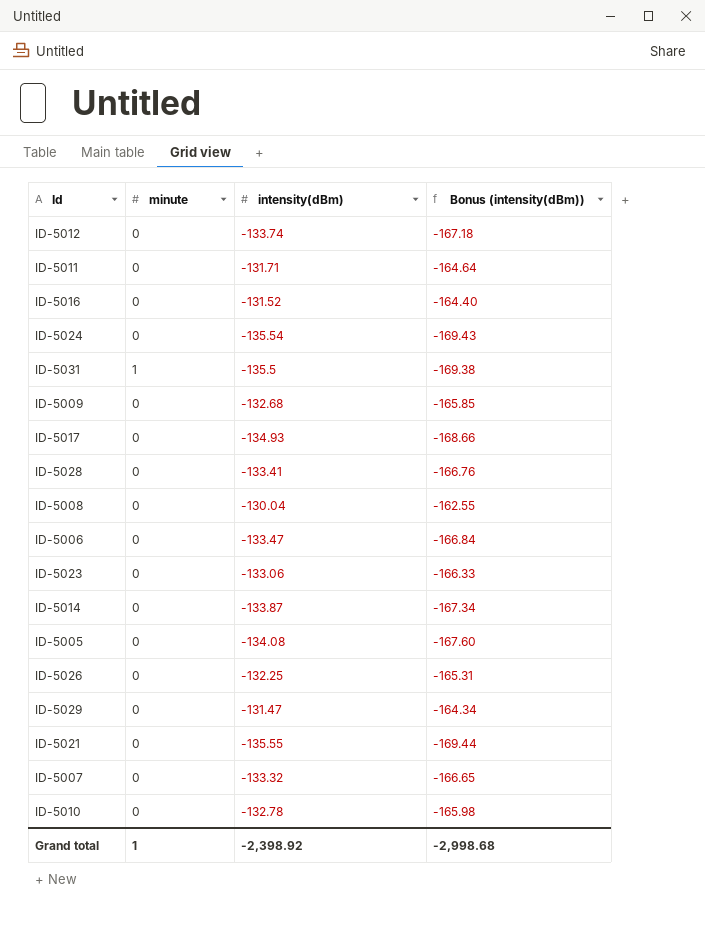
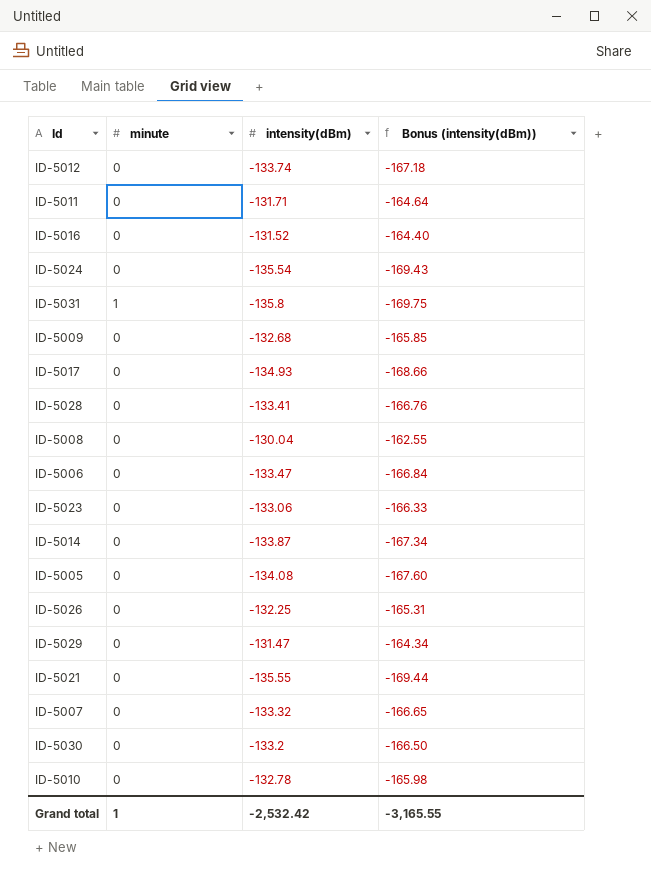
ID-5031 | intensity(dBm): -135.5 -> -135.8
ID-5031 | Bonus (intensity(dBm)): -169.38 -> -169.75
row ID-5030: none -> 0 | -133.2 | -166.50
Grand total | intensity(dBm): -2,398.92 -> -2,532.42
Grand total | Bonus (intensity(dBm)): -2,998.68 -> -3,165.55

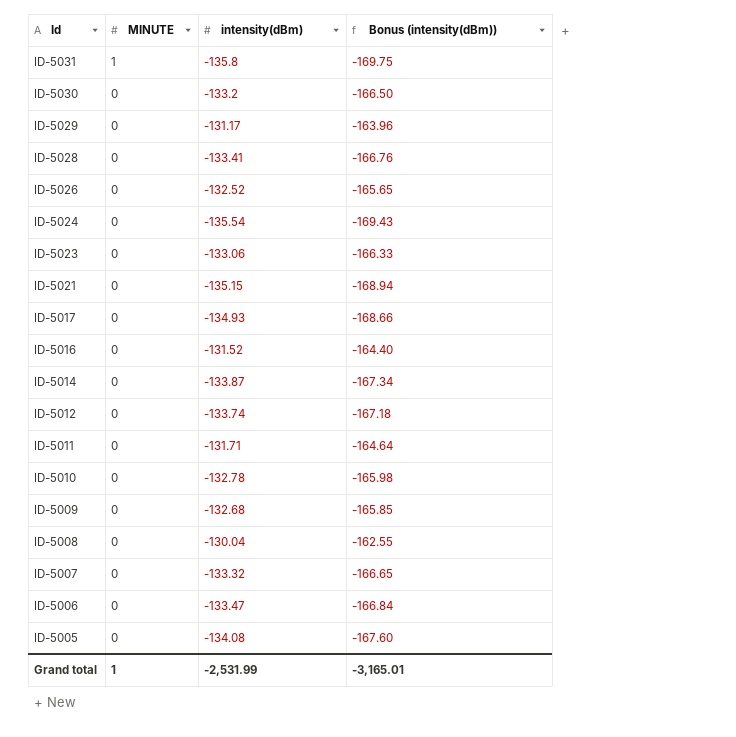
row order: none -> Id descending
column name: minute -> MINUTE
ID-5029 | intensity(dBm): -131.47 -> -131.17
ID-5029 | Bonus (intensity(dBm)): -164.34 -> -163.96
ID-5026 | intensity(dBm): -132.25 -> -132.52
ID-5026 | Bonus (intensity(dBm)): -165.31 -> -165.65
ID-5021 | intensity(dBm): -135.55 -> -135.15
ID-5021 | Bonus (intensity(dBm)): -169.44 -> -168.94
Grand total | intensity(dBm): -2,532.42 -> -2,531.99
Grand total | Bonus (intensity(dBm)): -3,165.55 -> -3,165.01

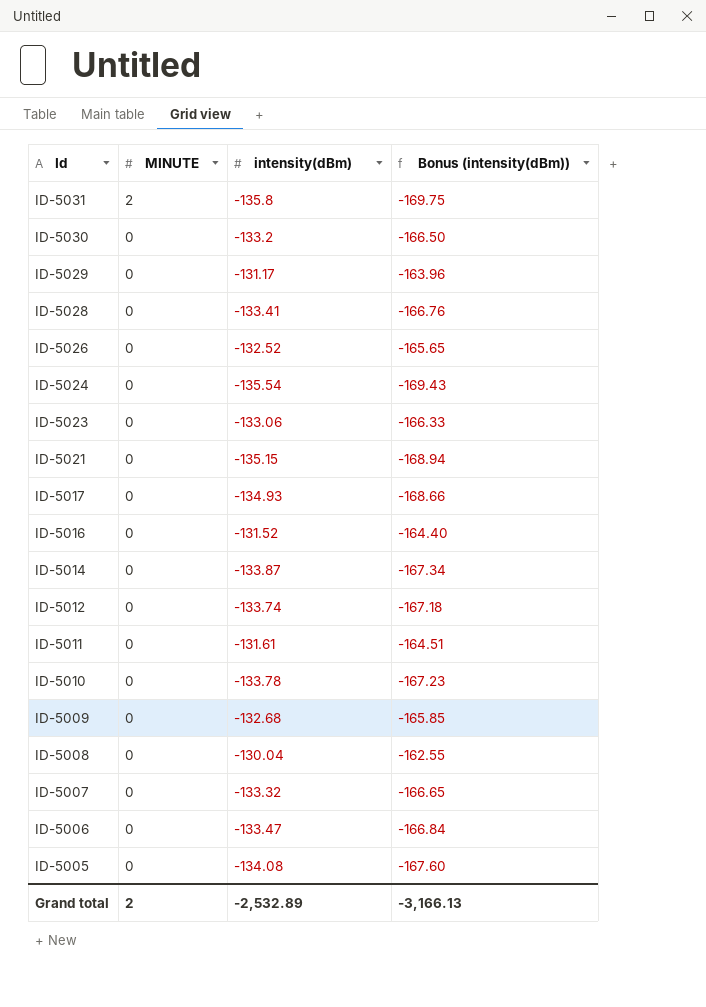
ID-5031 | MINUTE: 1 -> 2
ID-5011 | intensity(dBm): -131.71 -> -131.61
ID-5011 | Bonus (intensity(dBm)): -164.64 -> -164.51
ID-5010 | intensity(dBm): -132.78 -> -133.78
ID-5010 | Bonus (intensity(dBm)): -165.98 -> -167.23
Grand total | MINUTE: 1 -> 2
Grand total | intensity(dBm): -2,531.99 -> -2,532.89
Grand total | Bonus (intensity(dBm)): -3,165.01 -> -3,166.13

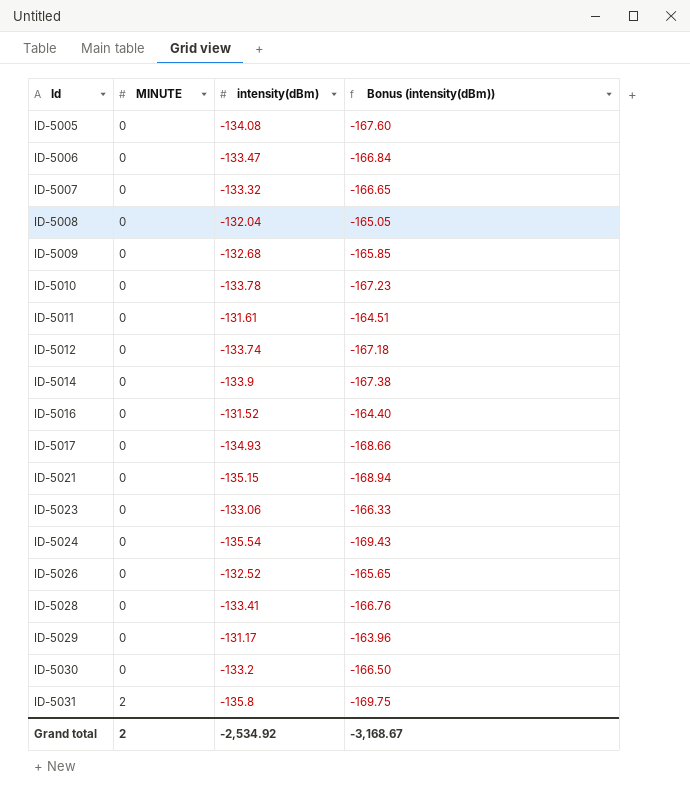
row order: Id descending -> Id ascending
ID-5008 | intensity(dBm): -130.04 -> -132.04
ID-5008 | Bonus (intensity(dBm)): -162.55 -> -165.05
ID-5014 | intensity(dBm): -133.87 -> -133.9
ID-5014 | Bonus (intensity(dBm)): -167.34 -> -167.38
Grand total | intensity(dBm): -2,532.89 -> -2,534.92
Grand total | Bonus (intensity(dBm)): -3,166.13 -> -3,168.67

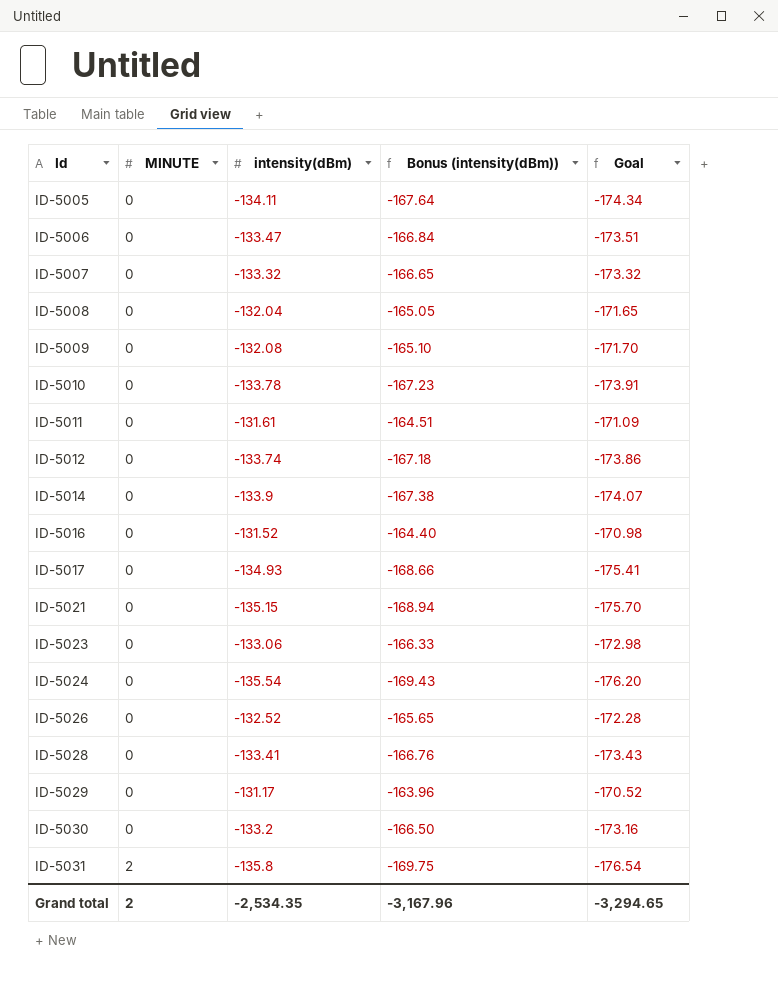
column Goal | formula: none -> [intensity(dBm)] * 1.3
ID-5005 | intensity(dBm): -134.08 -> -134.11
ID-5005 | Bonus (intensity(dBm)): -167.60 -> -167.64
ID-5009 | intensity(dBm): -132.68 -> -132.08
ID-5009 | Bonus (intensity(dBm)): -165.85 -> -165.10
Grand total | intensity(dBm): -2,534.92 -> -2,534.35
Grand total | Bonus (intensity(dBm)): -3,168.67 -> -3,167.96

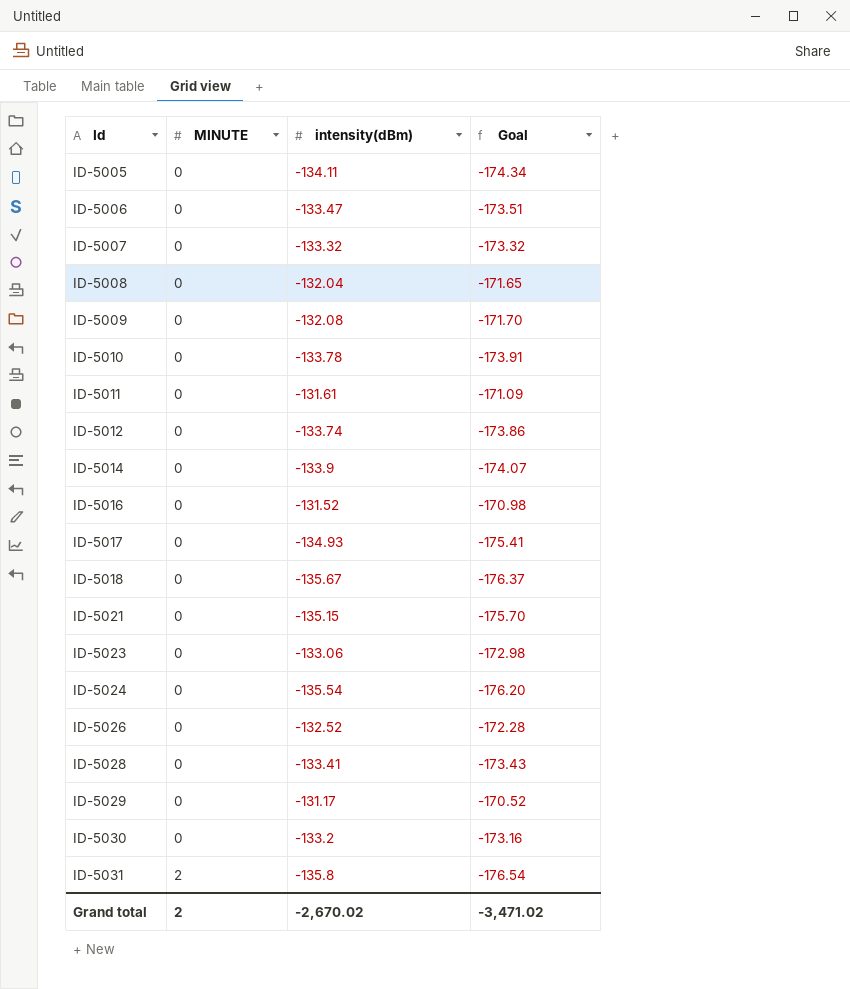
column Bonus (intensity(dBm)) | formula: [intensity(dBm)] * 1.25 -> none
row ID-5018: none -> 0 | -135.67 | -176.37
Grand total | intensity(dBm): -2,534.35 -> -2,670.02
Grand total | Goal: -3,294.65 -> -3,471.02

